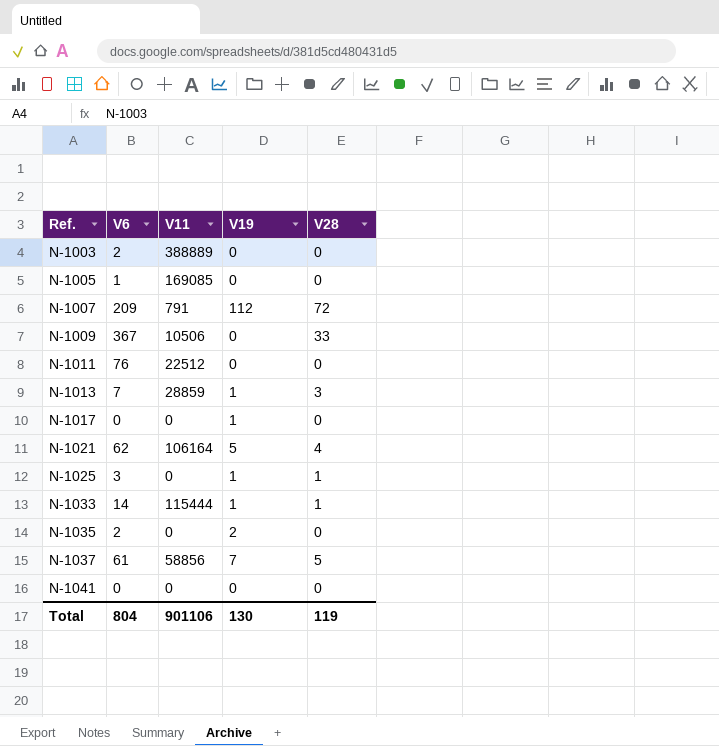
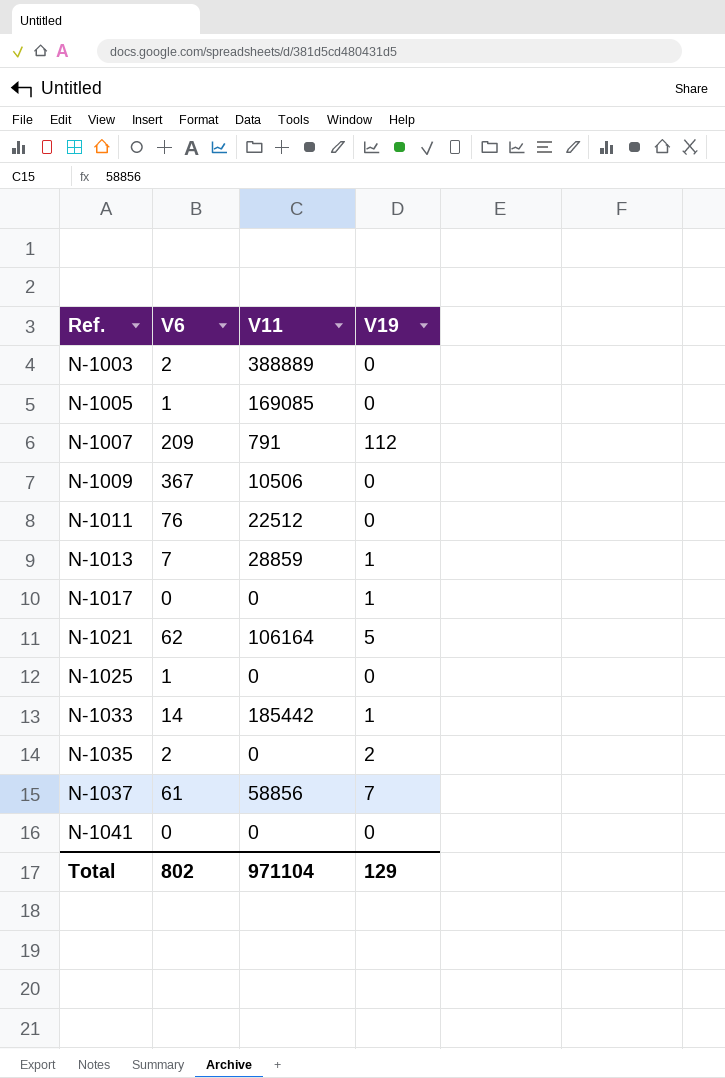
column V28 | position: 5 -> none
N-1025 | V6: 3 -> 1
N-1025 | V19: 1 -> 0
N-1033 | V11: 115444 -> 185442
Total | V6: 804 -> 802
Total | V11: 901106 -> 971104
Total | V19: 130 -> 129

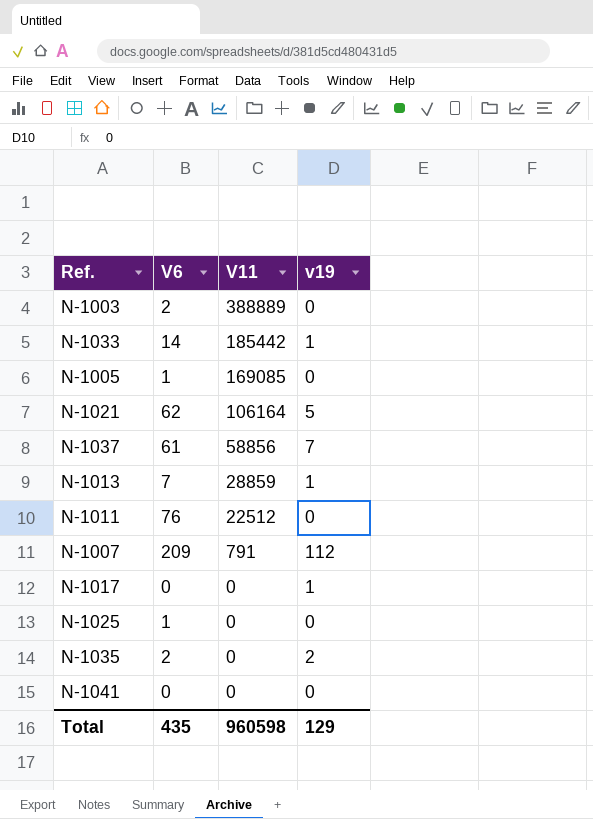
row order: Ref. ascending -> V11 descending
column name: V19 -> v19
row N-1009: 367 | 10506 | 0 -> none
Total | V6: 802 -> 435
Total | V11: 971104 -> 960598

